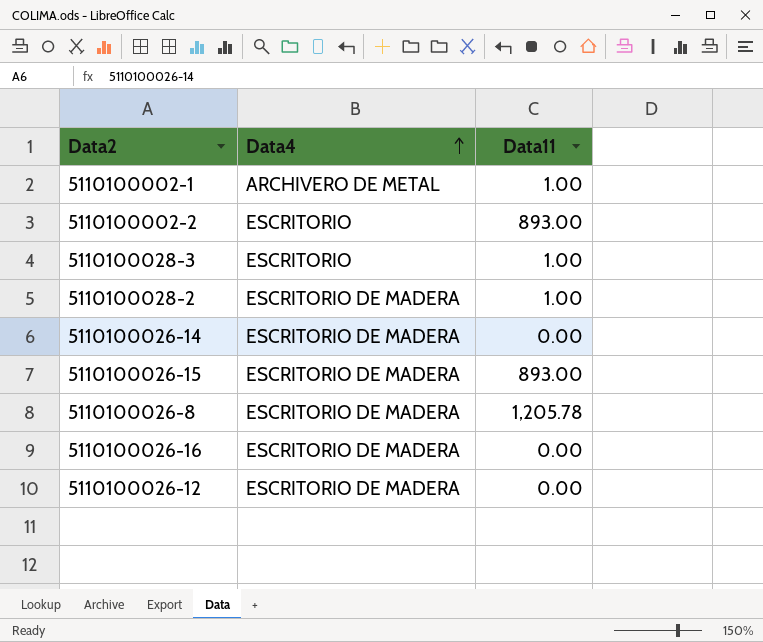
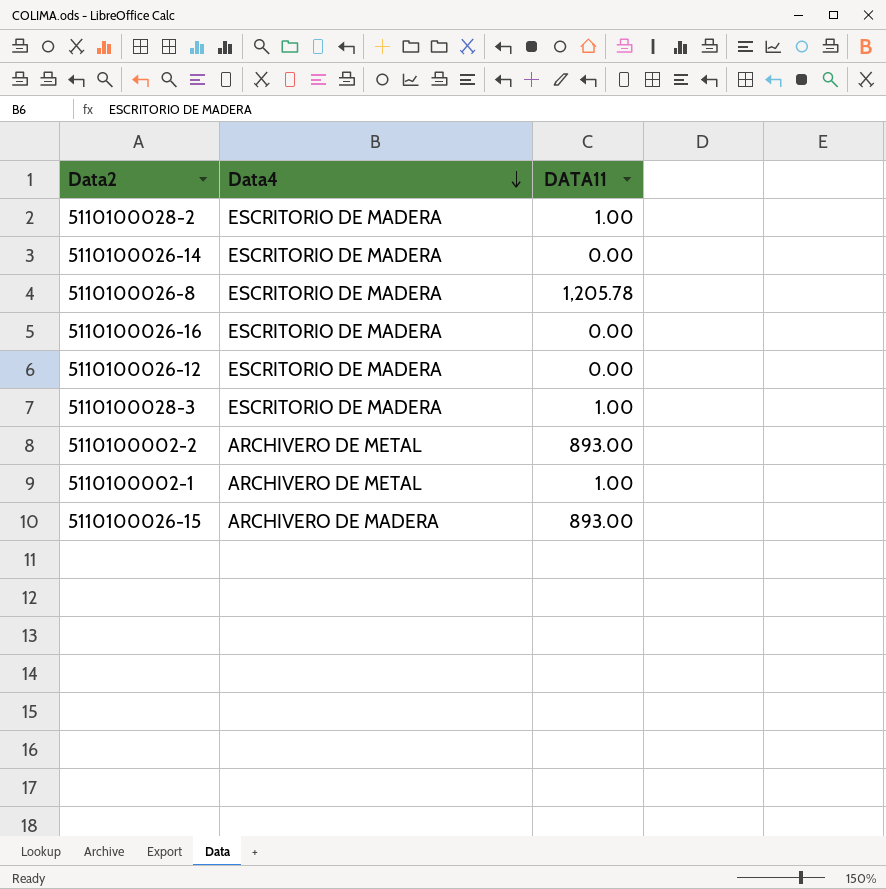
row order: Data4 ascending -> Data4 descending
column name: Data11 -> DATA11
5110100028-3 | Data4: ESCRITORIO -> ESCRITORIO DE MADERA
5110100002-2 | Data4: ESCRITORIO -> ARCHIVERO DE METAL
5110100026-15 | Data4: ESCRITORIO DE MADERA -> ARCHIVERO DE MADERA

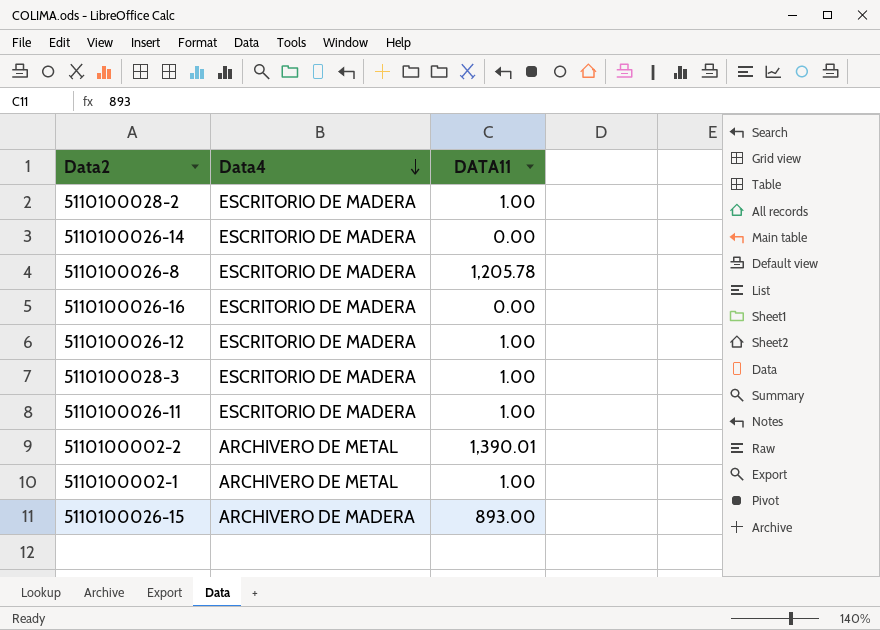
5110100026-12 | DATA11: 0.00 -> 1.00
row 5110100026-11: none -> ESCRITORIO DE MADERA | 1.00
5110100002-2 | DATA11: 893.00 -> 1,390.01

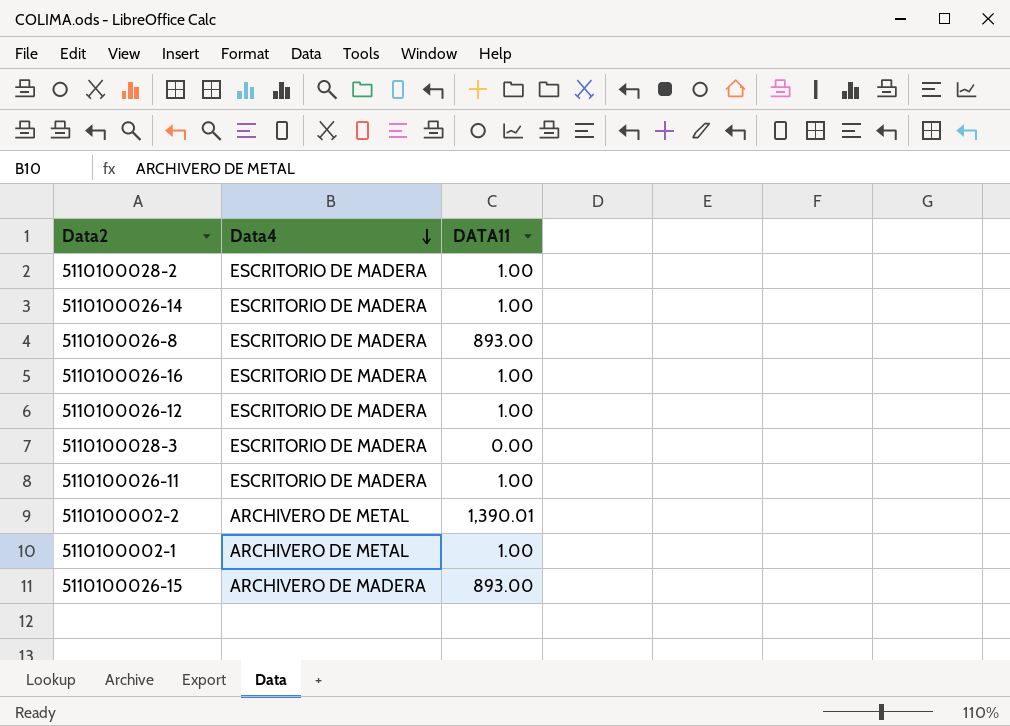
5110100026-14 | DATA11: 0.00 -> 1.00
5110100026-8 | DATA11: 1,205.78 -> 893.00
5110100026-16 | DATA11: 0.00 -> 1.00
5110100028-3 | DATA11: 1.00 -> 0.00

